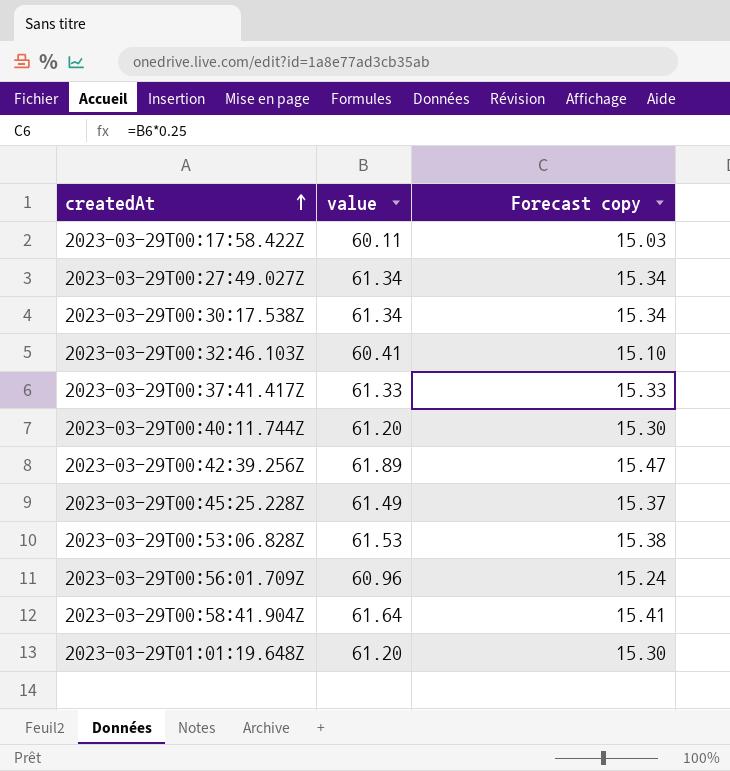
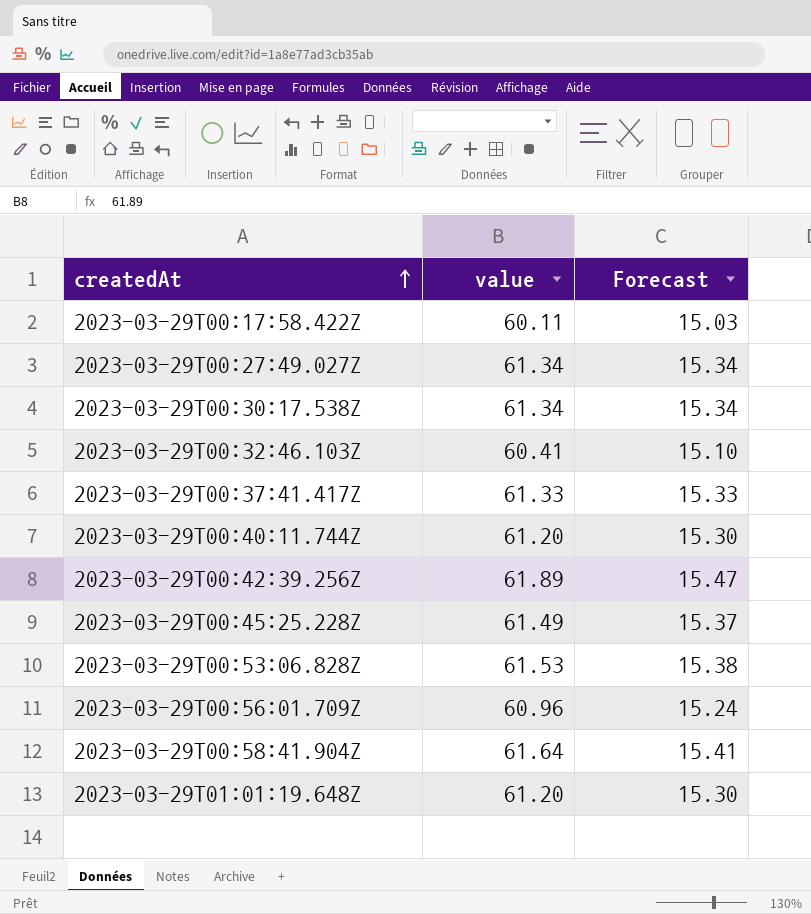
column name: Forecast copy -> Forecast

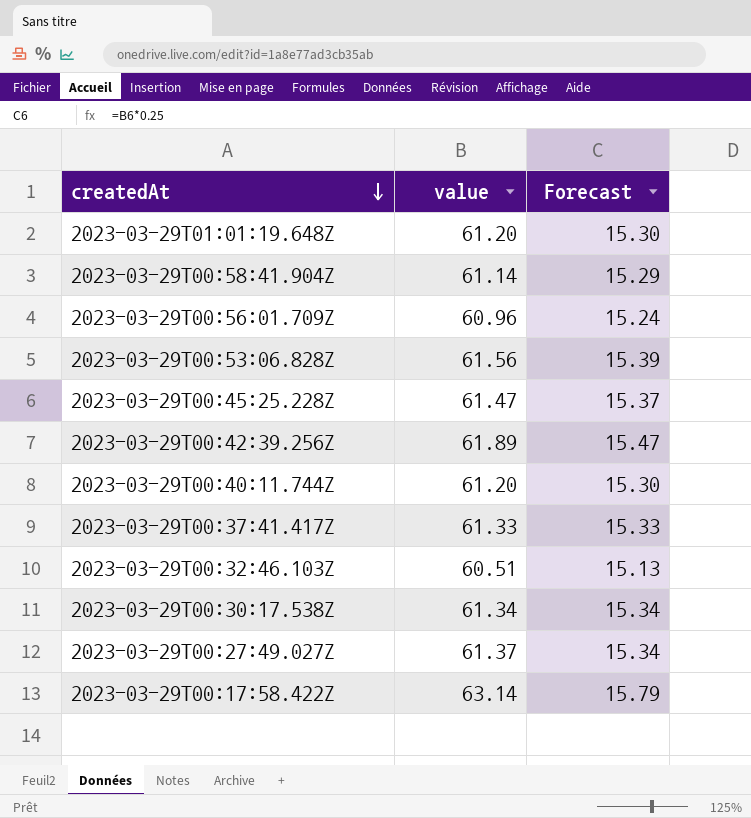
row order: createdAt ascending -> createdAt descending
2023-03-29T00:58:41.904Z | value: 61.64 -> 61.14
2023-03-29T00:58:41.904Z | Forecast: 15.41 -> 15.29
2023-03-29T00:53:06.828Z | value: 61.53 -> 61.56
2023-03-29T00:53:06.828Z | Forecast: 15.38 -> 15.39
2023-03-29T00:45:25.228Z | value: 61.49 -> 61.47
2023-03-29T00:32:46.103Z | value: 60.41 -> 60.51
2023-03-29T00:32:46.103Z | Forecast: 15.10 -> 15.13
2023-03-29T00:27:49.027Z | value: 61.34 -> 61.37
2023-03-29T00:17:58.422Z | value: 60.11 -> 63.14
2023-03-29T00:17:58.422Z | Forecast: 15.03 -> 15.79

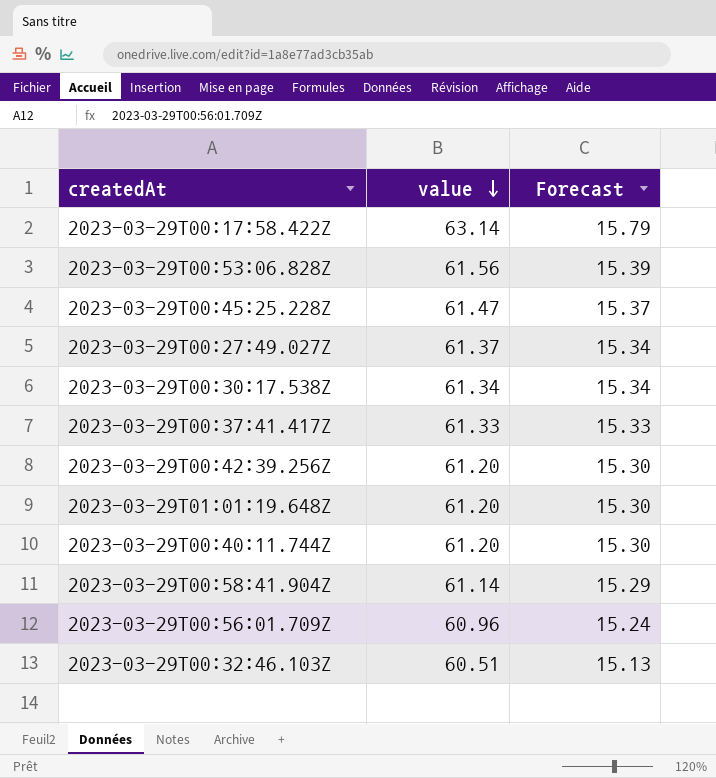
row order: createdAt descending -> value descending
2023-03-29T00:42:39.256Z | value: 61.89 -> 61.20
2023-03-29T00:42:39.256Z | Forecast: 15.47 -> 15.30

